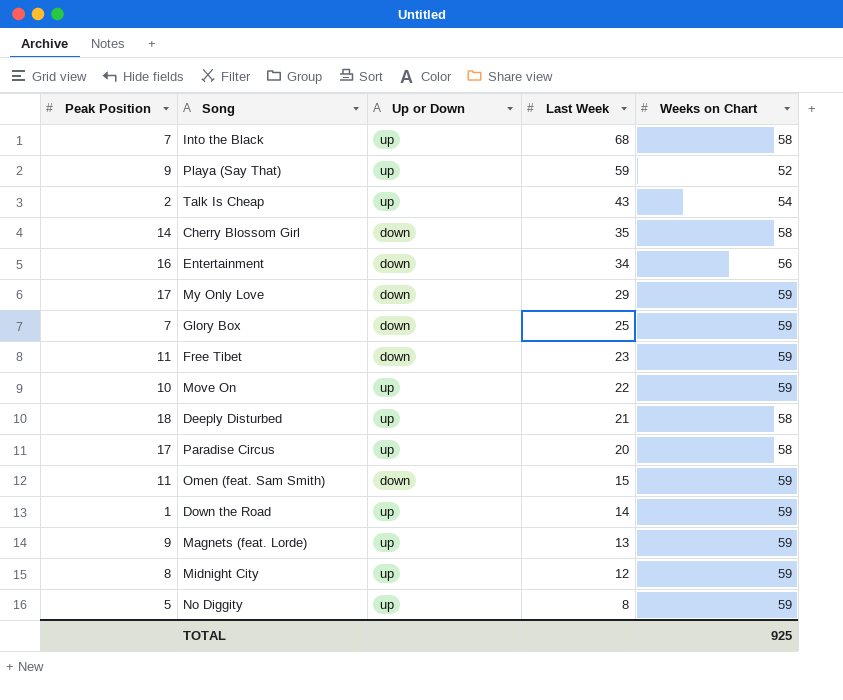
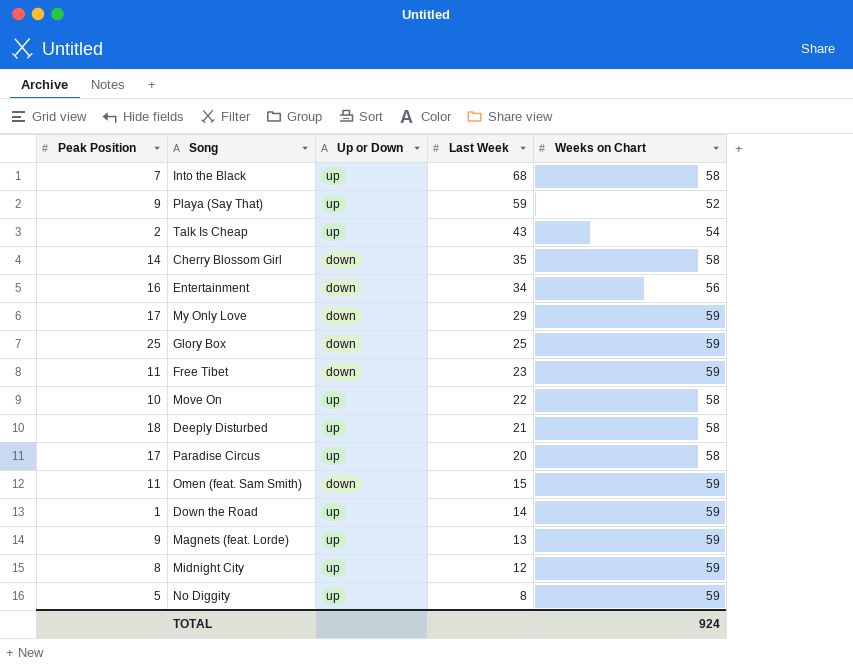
Glory Box | Peak Position: 7 -> 25
Move On | Weeks on Chart: 59 -> 58
TOTAL | Weeks on Chart: 925 -> 924

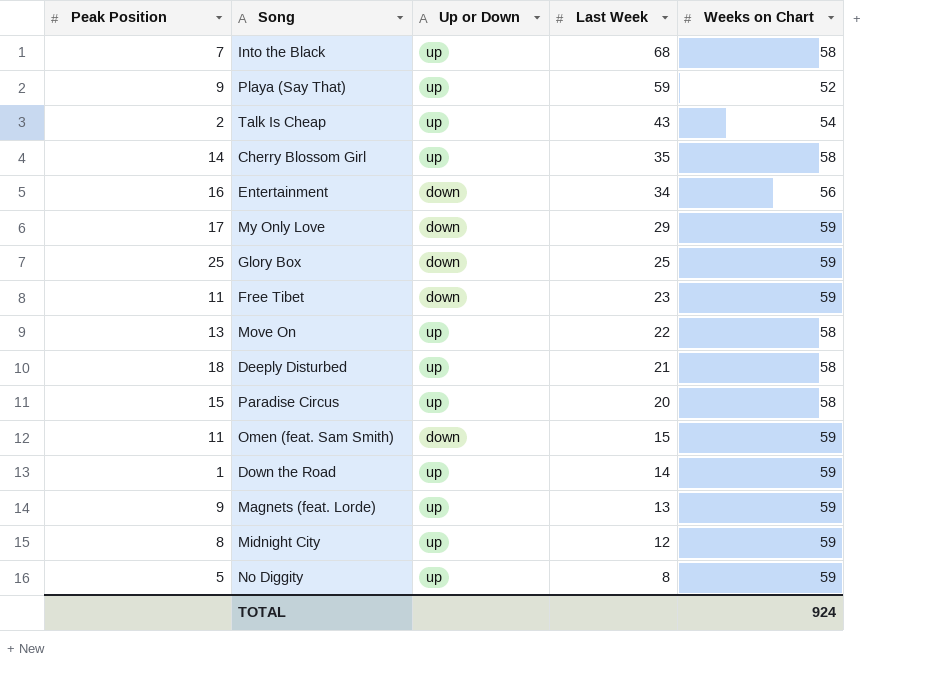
Cherry Blossom Girl | Up or Down: down -> up
Move On | Peak Position: 10 -> 13
Paradise Circus | Peak Position: 17 -> 15

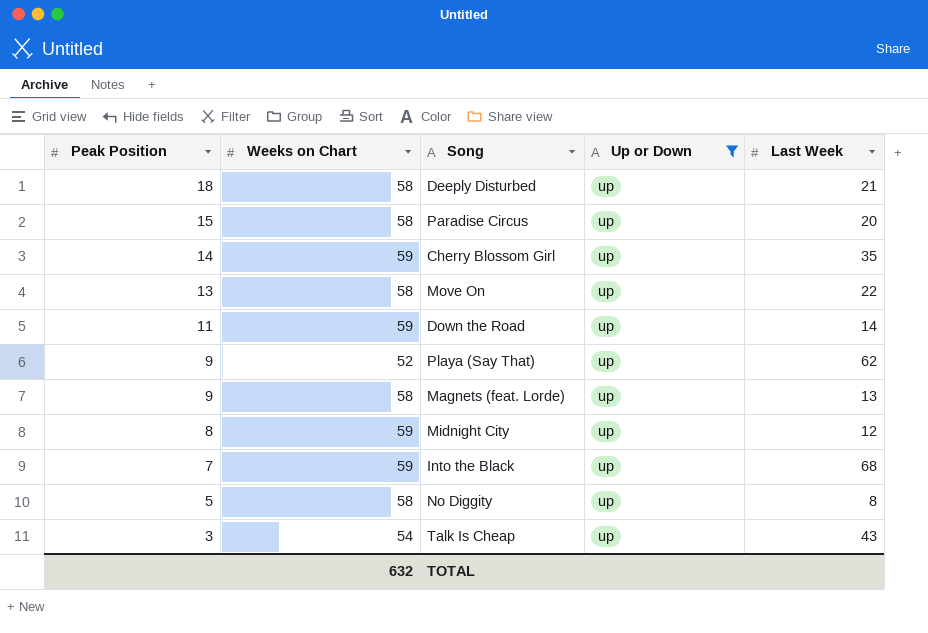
filter: none -> Up or Down = up
row order: Last Week descending -> Peak Position descending
column Weeks on Chart | position: 5 -> 2
Cherry Blossom Girl | Weeks on Chart: 58 -> 59
Down the Road | Peak Position: 1 -> 11
Playa (Say That) | Last Week: 59 -> 62
Magnets (feat. Lorde) | Weeks on Chart: 59 -> 58
Into the Black | Weeks on Chart: 58 -> 59
No Diggity | Weeks on Chart: 59 -> 58
Talk Is Cheap | Peak Position: 2 -> 3
TOTAL | Weeks on Chart: 924 -> 632

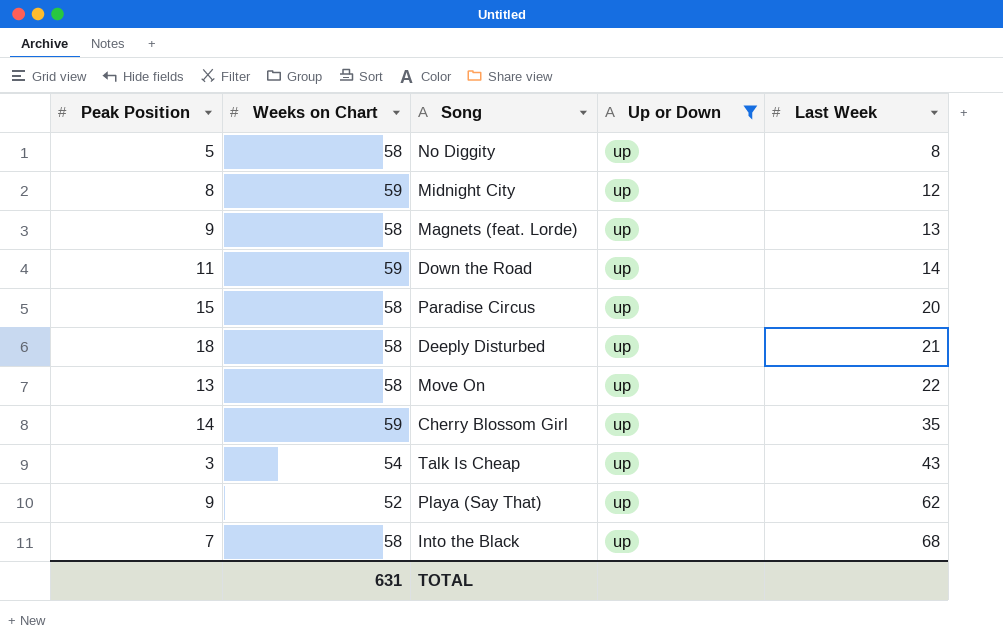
row order: Peak Position descending -> Last Week ascending
Into the Black | Weeks on Chart: 59 -> 58
TOTAL | Weeks on Chart: 632 -> 631

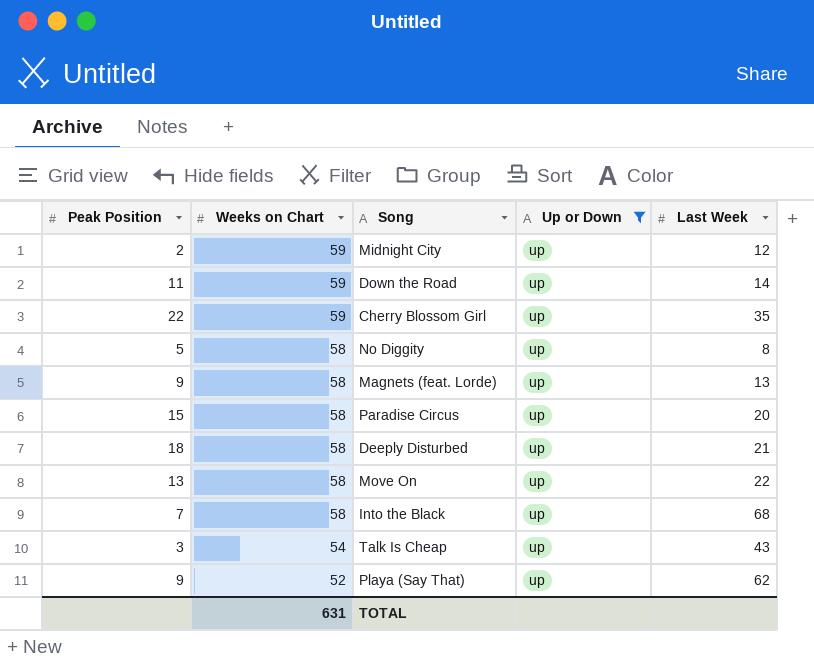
row order: Last Week ascending -> Weeks on Chart descending
Midnight City | Peak Position: 8 -> 2
Cherry Blossom Girl | Peak Position: 14 -> 22

